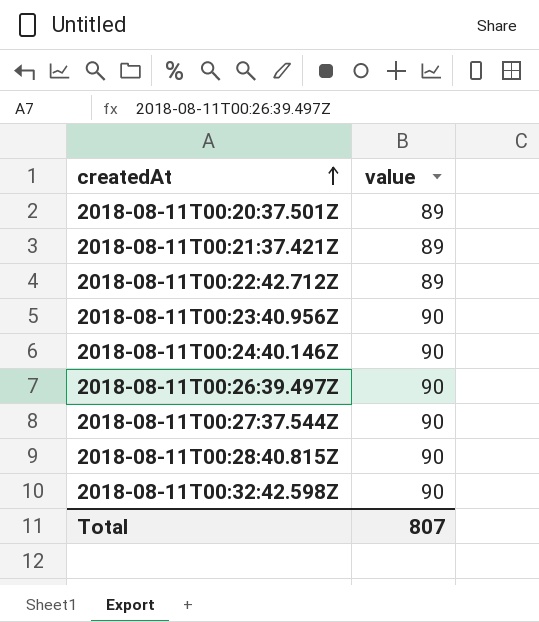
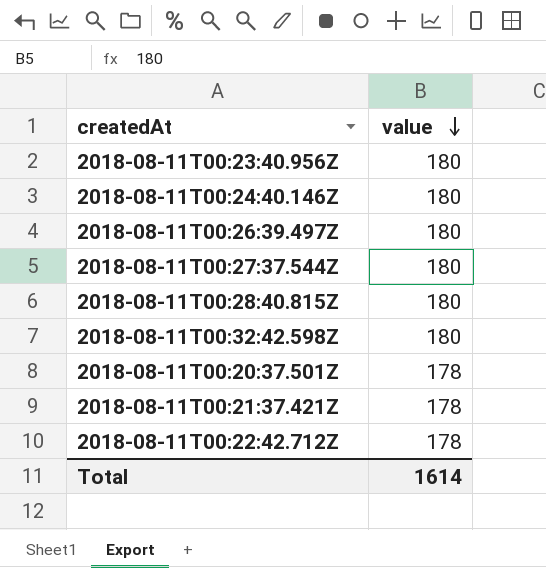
row order: createdAt ascending -> value descending
2018-08-11T00:23:40.956Z | value: 90 -> 180
2018-08-11T00:24:40.146Z | value: 90 -> 180
2018-08-11T00:26:39.497Z | value: 90 -> 180
2018-08-11T00:27:37.544Z | value: 90 -> 180
2018-08-11T00:28:40.815Z | value: 90 -> 180
2018-08-11T00:32:42.598Z | value: 90 -> 180
2018-08-11T00:20:37.501Z | value: 89 -> 178
2018-08-11T00:21:37.421Z | value: 89 -> 178
2018-08-11T00:22:42.712Z | value: 89 -> 178
Total | value: 807 -> 1614

